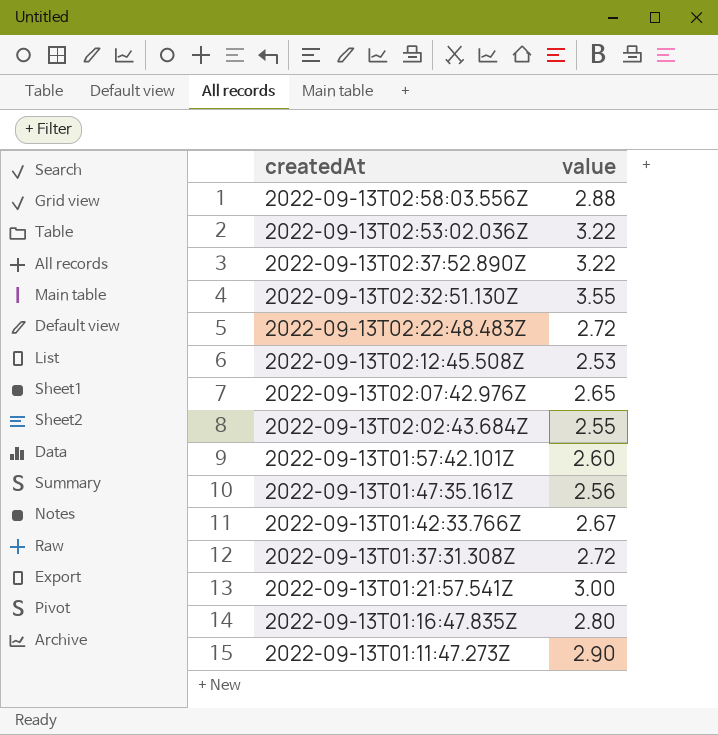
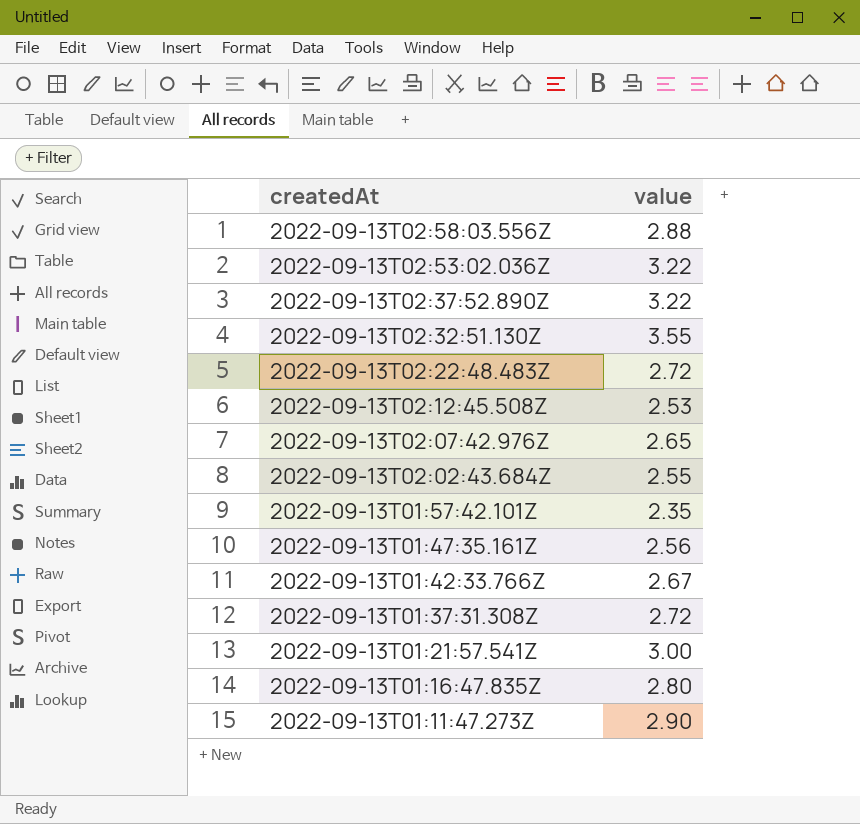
2022-09-13T01:57:42.101Z | value: 2.60 -> 2.35

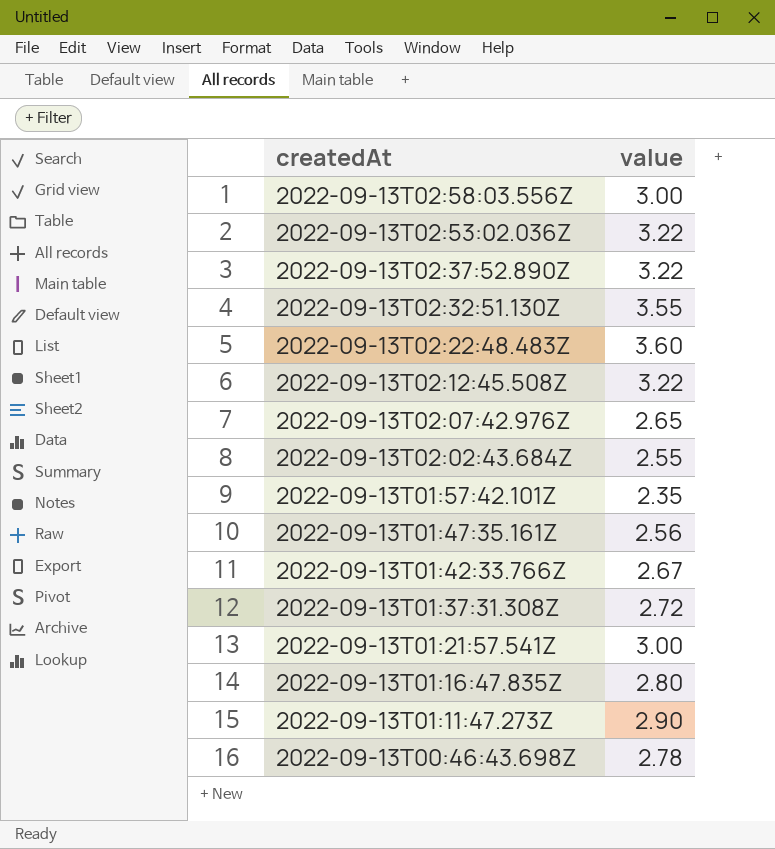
2022-09-13T02:58:03.556Z | value: 2.88 -> 3.00
2022-09-13T02:22:48.483Z | value: 2.72 -> 3.60
2022-09-13T02:12:45.508Z | value: 2.53 -> 3.22
row 2022-09-13T00:46:43.698Z: none -> 2.78

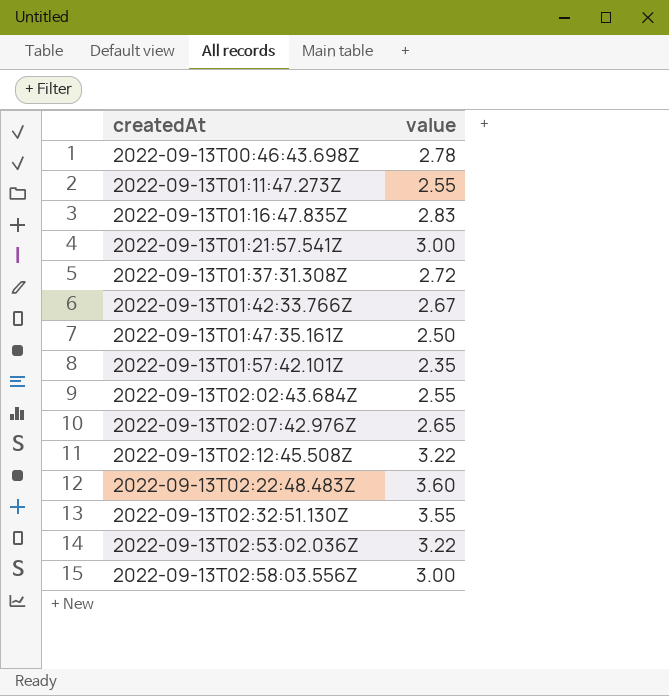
row order: createdAt descending -> createdAt ascending
row 2022-09-13T02:37:52.890Z: 3.22 -> none
2022-09-13T01:11:47.273Z | value: 2.90 -> 2.55
2022-09-13T01:16:47.835Z | value: 2.80 -> 2.83
2022-09-13T01:47:35.161Z | value: 2.56 -> 2.50

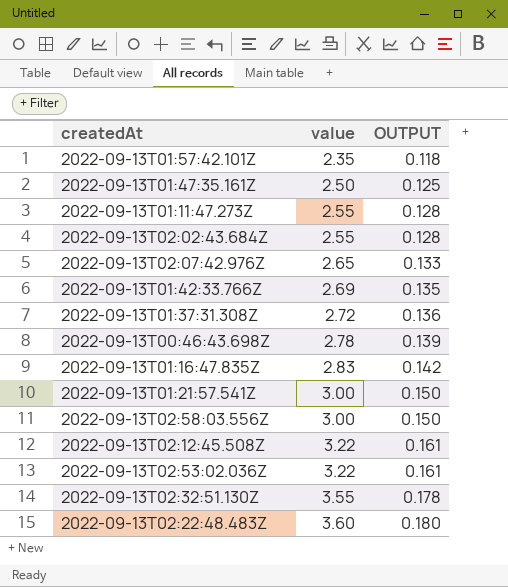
row order: createdAt ascending -> value ascending
column OUTPUT | formula: none -> [value] * 0.05
2022-09-13T01:42:33.766Z | value: 2.67 -> 2.69

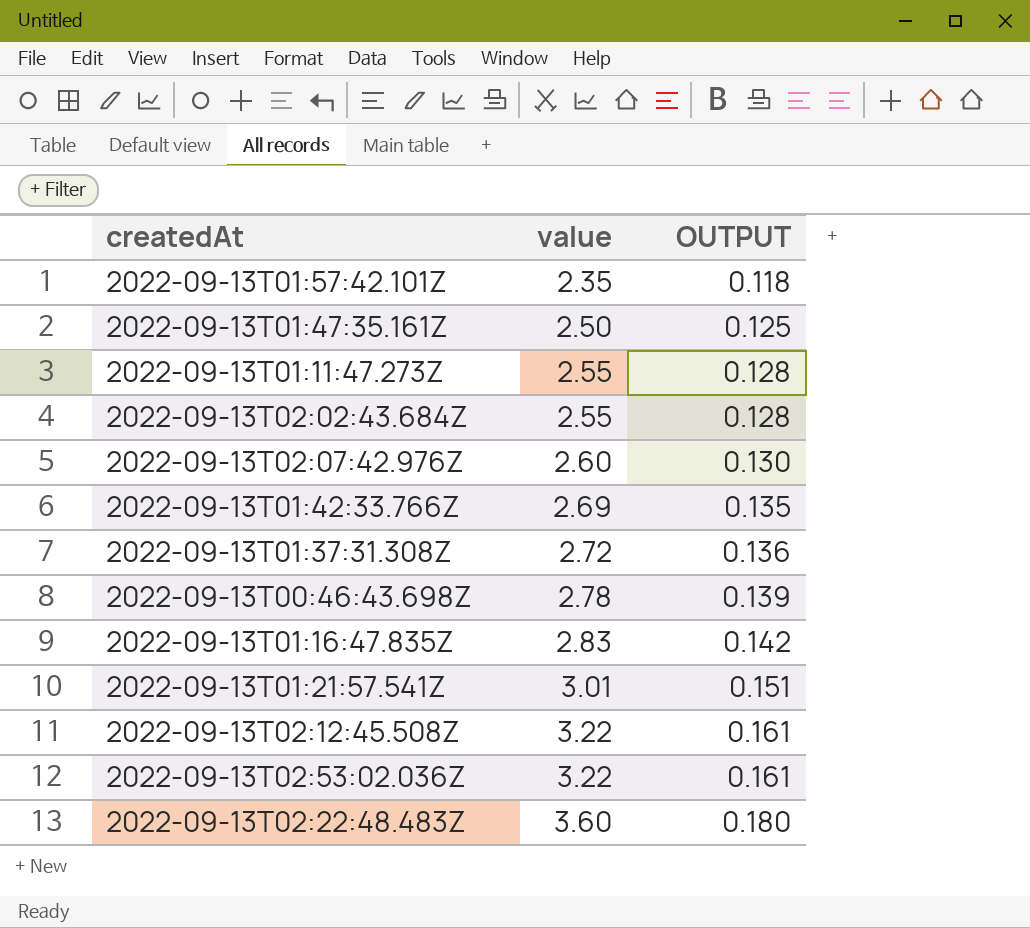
row 2022-09-13T02:58:03.556Z: 3.00 | 0.150 -> none
row 2022-09-13T02:32:51.130Z: 3.55 | 0.178 -> none
2022-09-13T02:07:42.976Z | value: 2.65 -> 2.60
2022-09-13T02:07:42.976Z | OUTPUT: 0.133 -> 0.130
2022-09-13T01:21:57.541Z | value: 3.00 -> 3.01
2022-09-13T01:21:57.541Z | OUTPUT: 0.150 -> 0.151

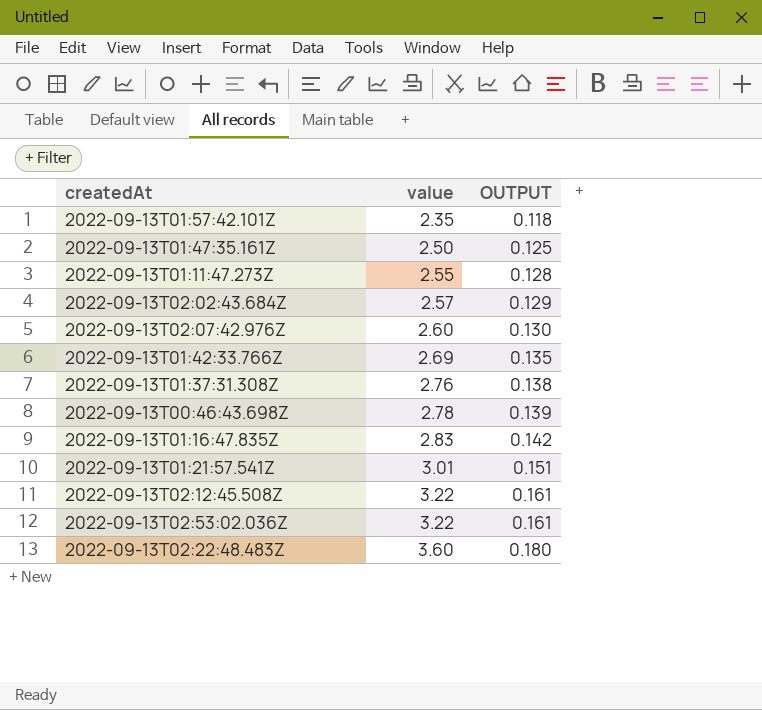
2022-09-13T02:02:43.684Z | value: 2.55 -> 2.57
2022-09-13T02:02:43.684Z | OUTPUT: 0.128 -> 0.129
2022-09-13T01:37:31.308Z | value: 2.72 -> 2.76
2022-09-13T01:37:31.308Z | OUTPUT: 0.136 -> 0.138

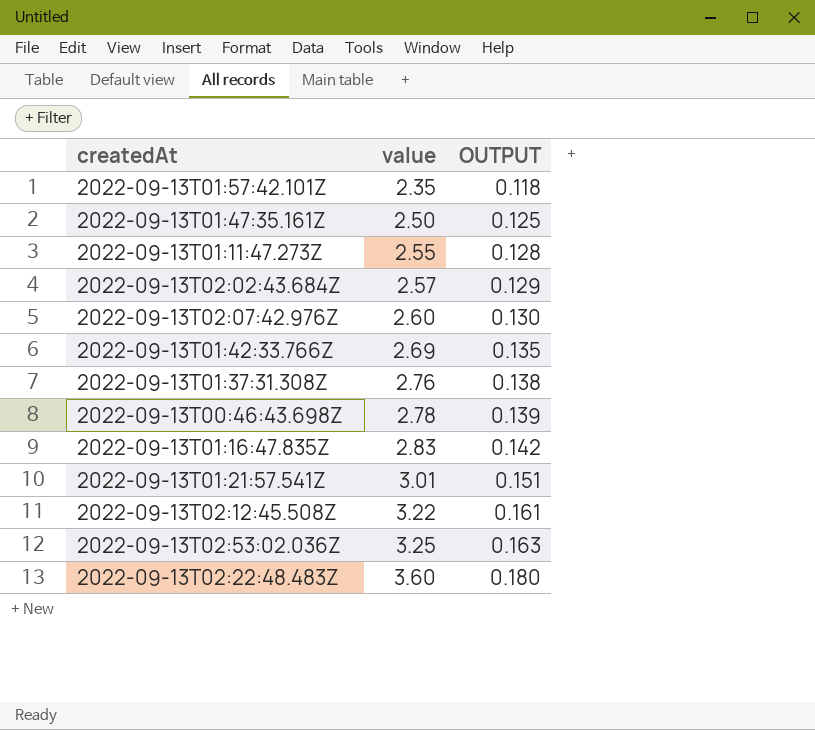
2022-09-13T02:53:02.036Z | value: 3.22 -> 3.25
2022-09-13T02:53:02.036Z | OUTPUT: 0.161 -> 0.163

